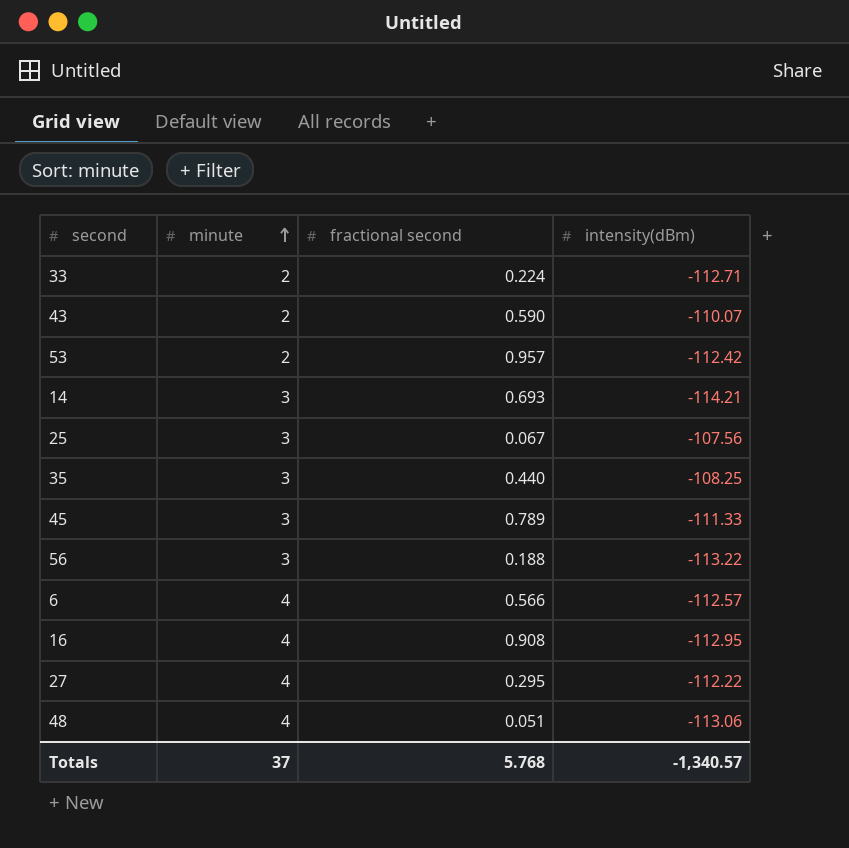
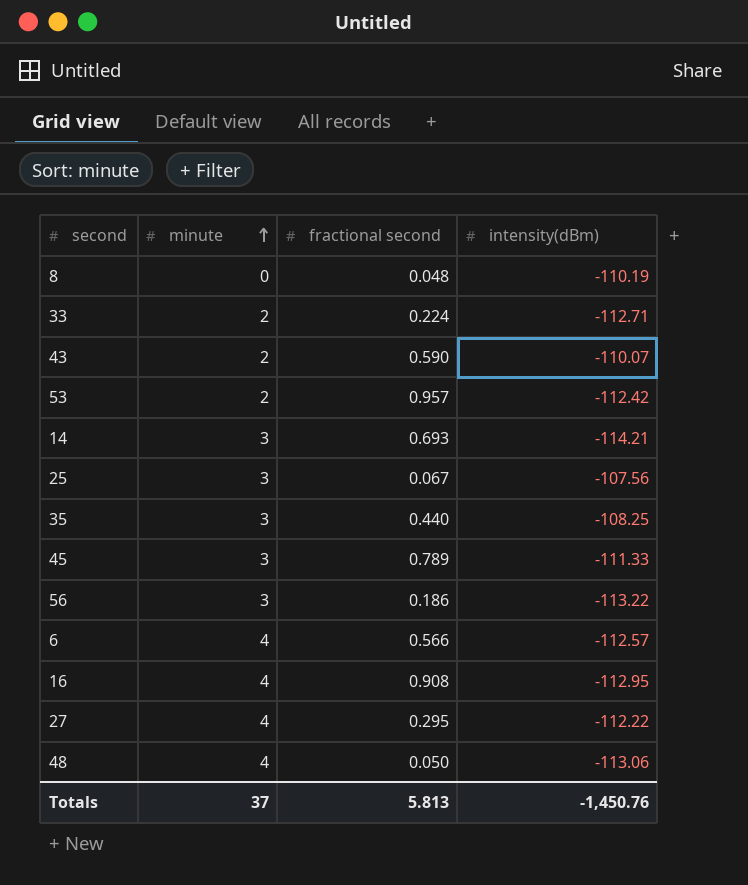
row 8: none -> 0 | 0.048 | -110.19
56 | fractional second: 0.188 -> 0.186
48 | fractional second: 0.051 -> 0.050
Totals | fractional second: 5.768 -> 5.813
Totals | intensity(dBm): -1,340.57 -> -1,450.76

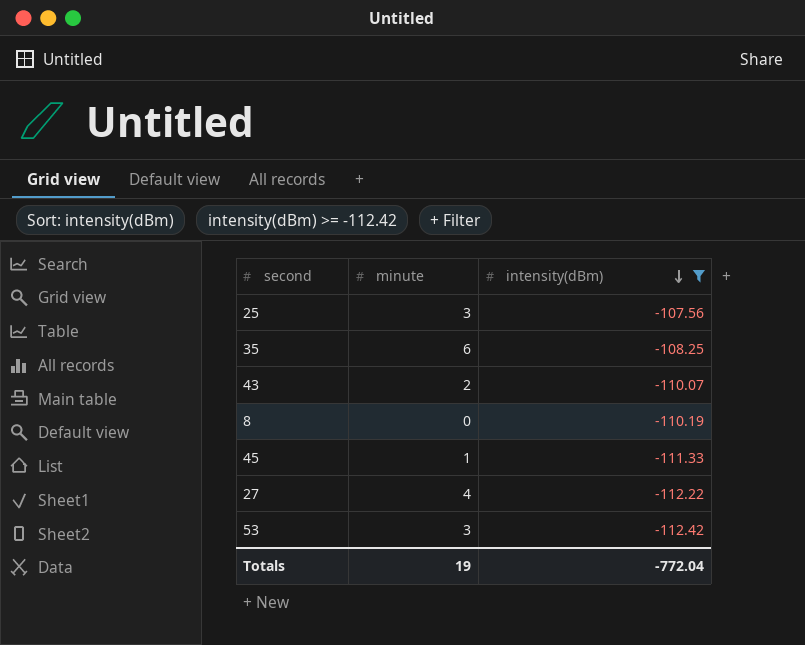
filter: none -> intensity(dBm) >= -112.42
row order: minute ascending -> intensity(dBm) descending
column fractional second | position: 3 -> none
35 | minute: 3 -> 6
45 | minute: 3 -> 1
53 | minute: 2 -> 3
Totals | minute: 37 -> 19
Totals | intensity(dBm): -1,450.76 -> -772.04

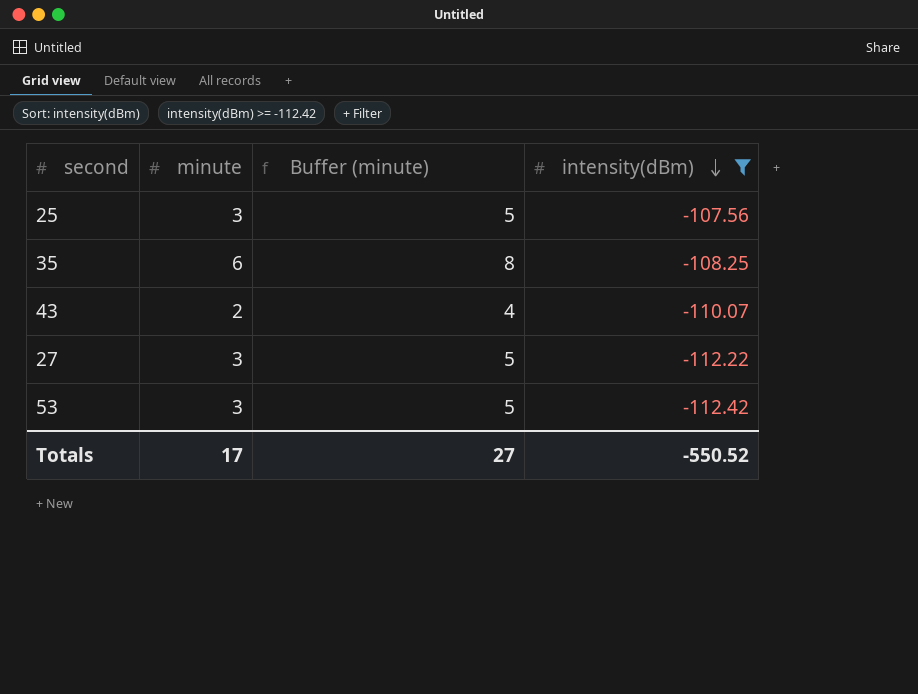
column Buffer (minute) | formula: none -> [minute] + 2
row 8: 0 | -110.19 -> none
row 45: 1 | -111.33 -> none
27 | minute: 4 -> 3
Totals | minute: 19 -> 17
Totals | intensity(dBm): -772.04 -> -550.52

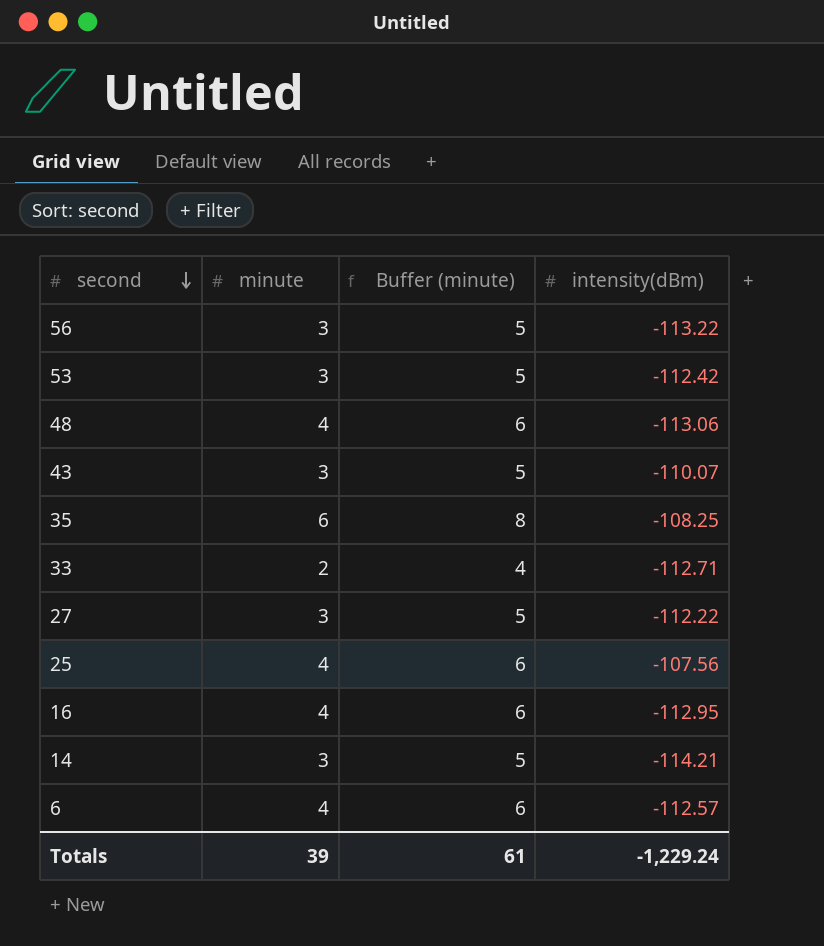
filter: intensity(dBm) >= -112.42 -> none
row order: intensity(dBm) descending -> second descending
43 | minute: 2 -> 3
43 | Buffer (minute): 4 -> 5
25 | minute: 3 -> 4
25 | Buffer (minute): 5 -> 6
Totals | minute: 17 -> 39
Totals | Buffer (minute): 27 -> 61
Totals | intensity(dBm): -550.52 -> -1,229.24

